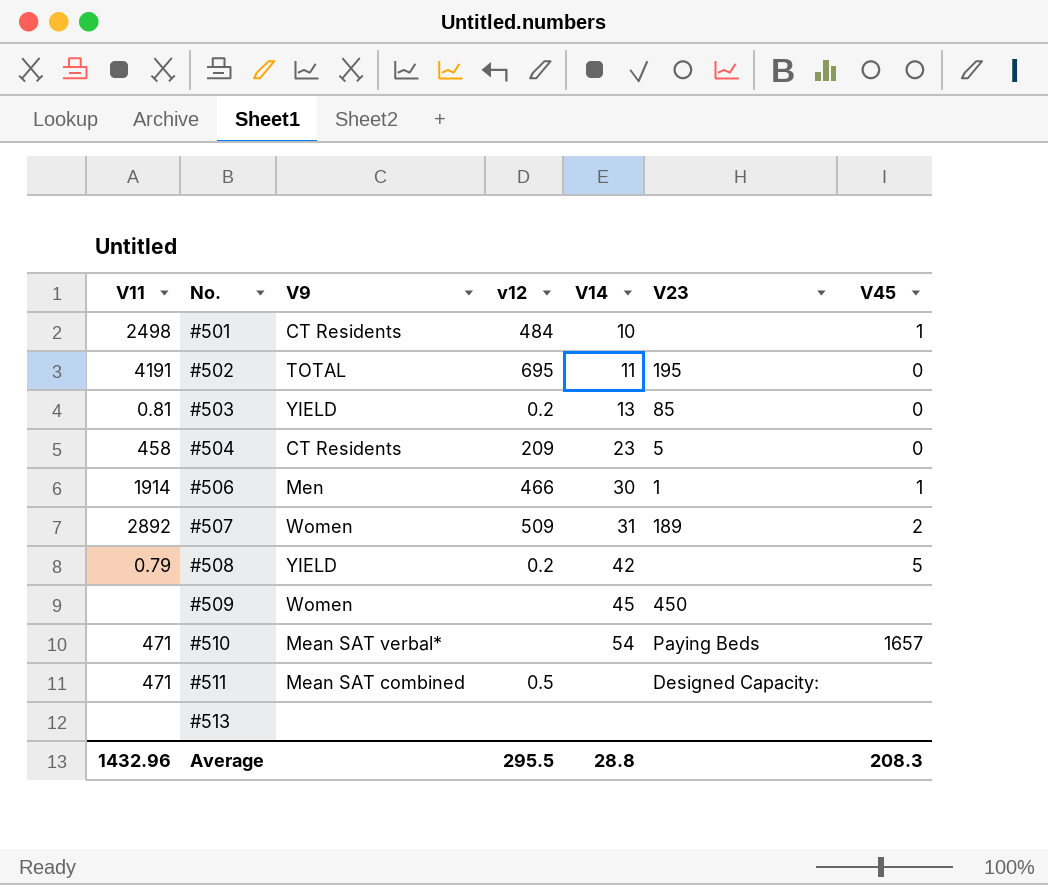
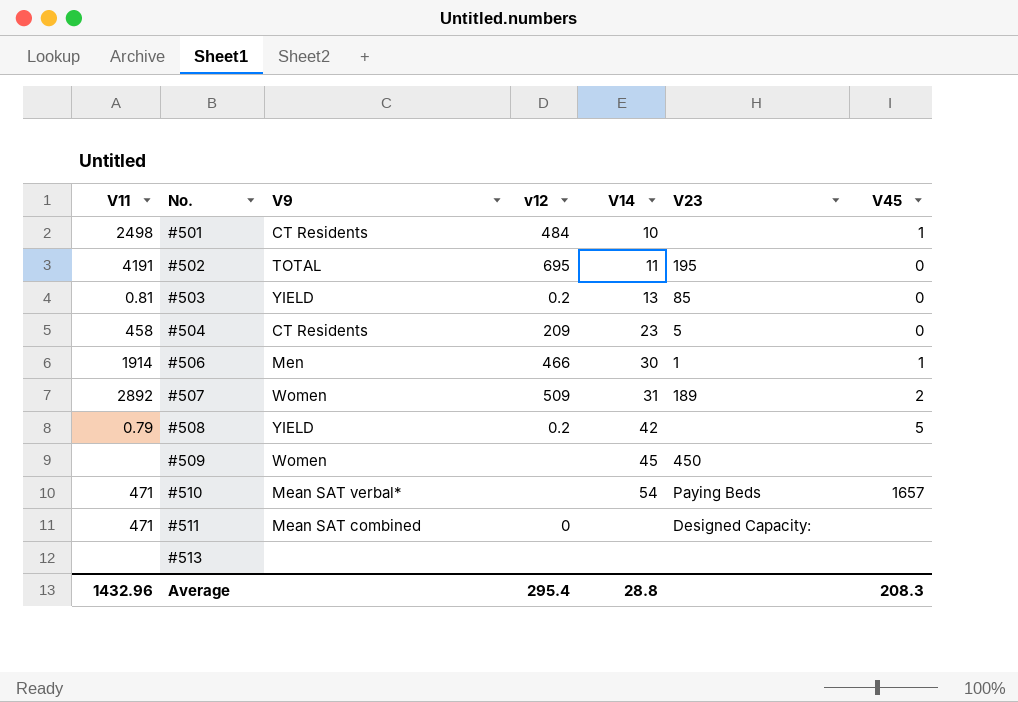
#511 | v12: 0.5 -> 0
Average | v12: 295.5 -> 295.4

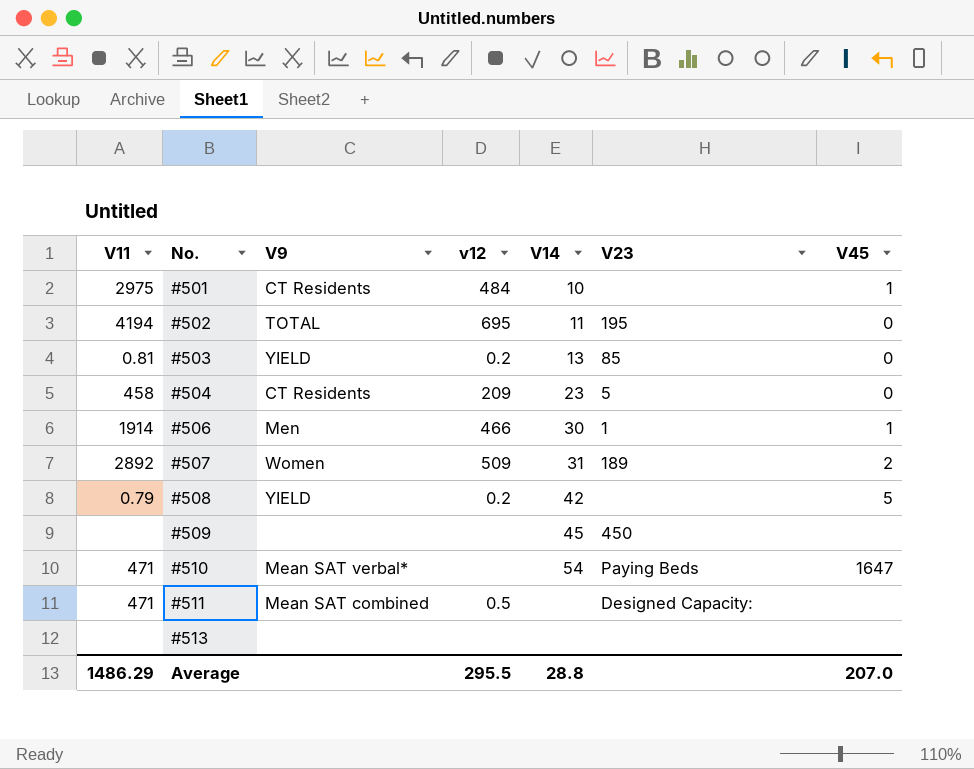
#501 | V11: 2498 -> 2975
#502 | V11: 4191 -> 4194
#509 | V9: Women -> none
#510 | V45: 1657 -> 1647
#511 | v12: 0 -> 0.5
Average | V11: 1432.96 -> 1486.29
Average | v12: 295.4 -> 295.5
Average | V45: 208.3 -> 207.0

